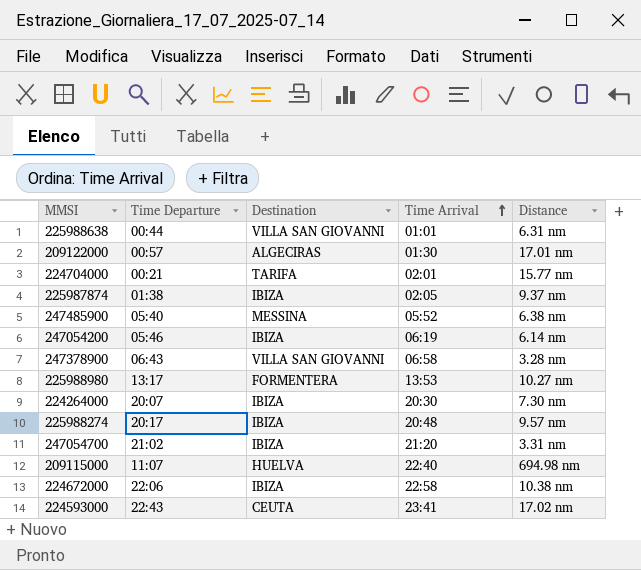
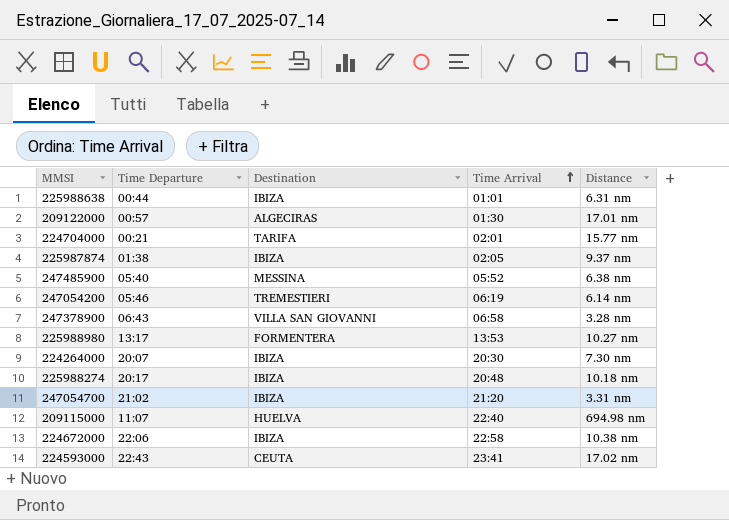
225988638 | Destination: VILLA SAN GIOVANNI -> IBIZA
247054200 | Destination: IBIZA -> TREMESTIERI
225988274 | Distance: 9.57 nm -> 10.18 nm

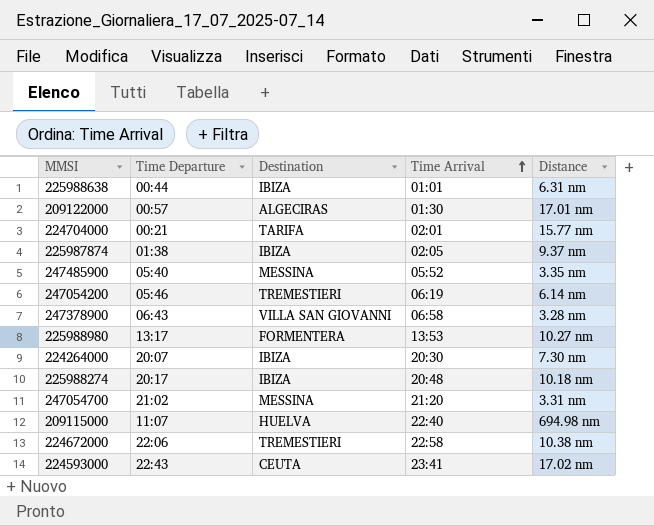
247485900 | Distance: 6.38 nm -> 3.35 nm
247054700 | Destination: IBIZA -> MESSINA
224672000 | Destination: IBIZA -> TREMESTIERI

